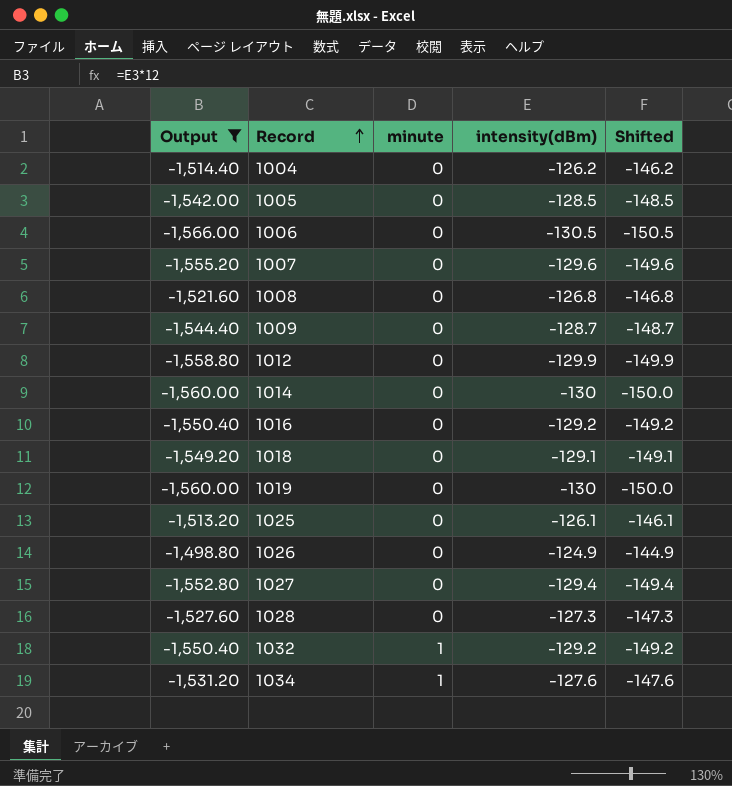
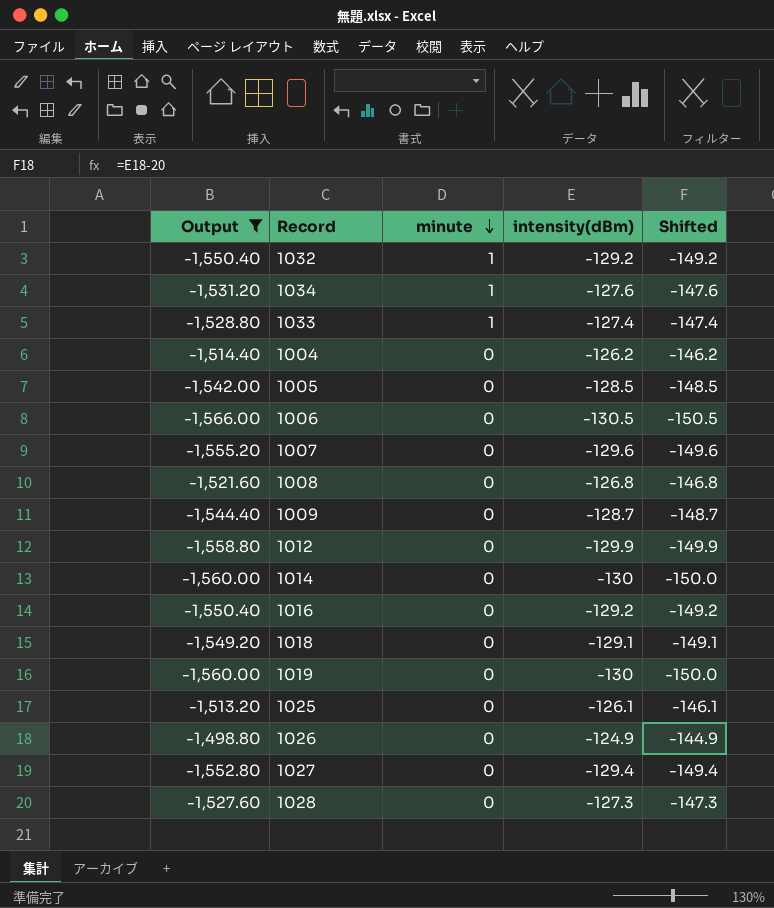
row order: Record ascending -> minute descending
row 1033: none -> -1,528.80 | 1 | -127.4 | -147.4

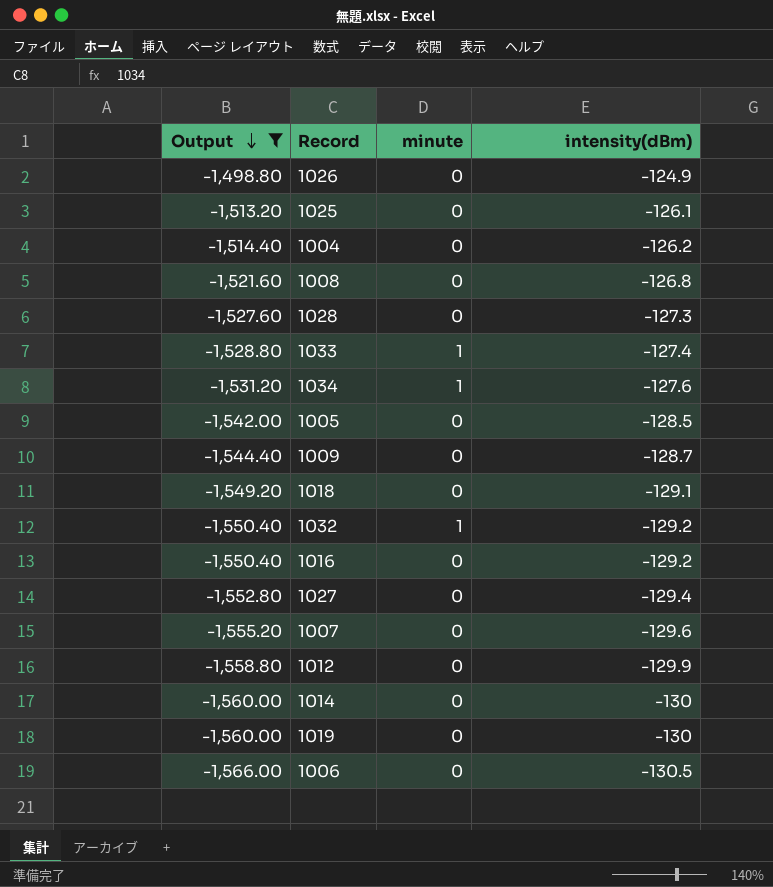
row order: minute descending -> Output descending
column Shifted | formula: [intensity(dBm)] - 20 -> none

